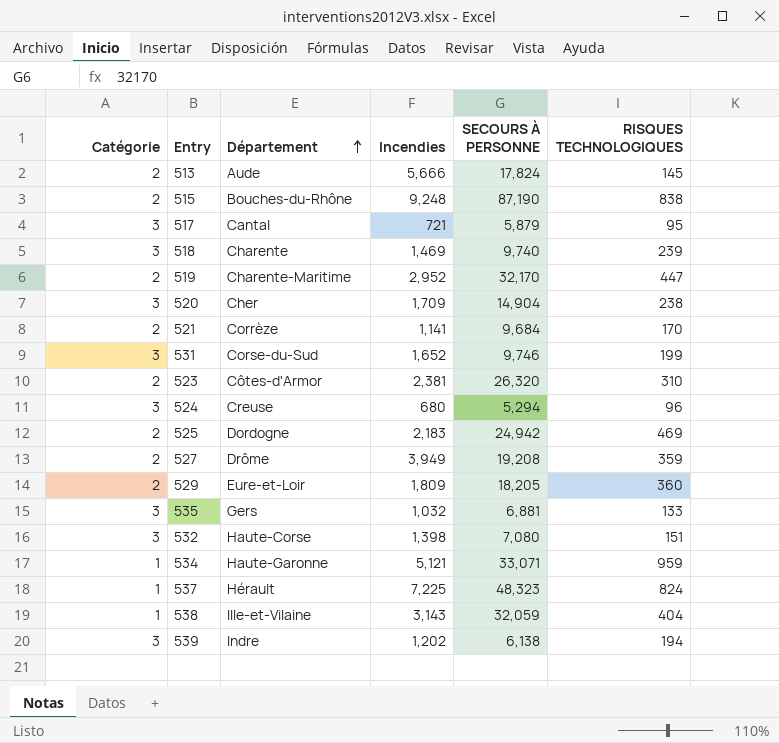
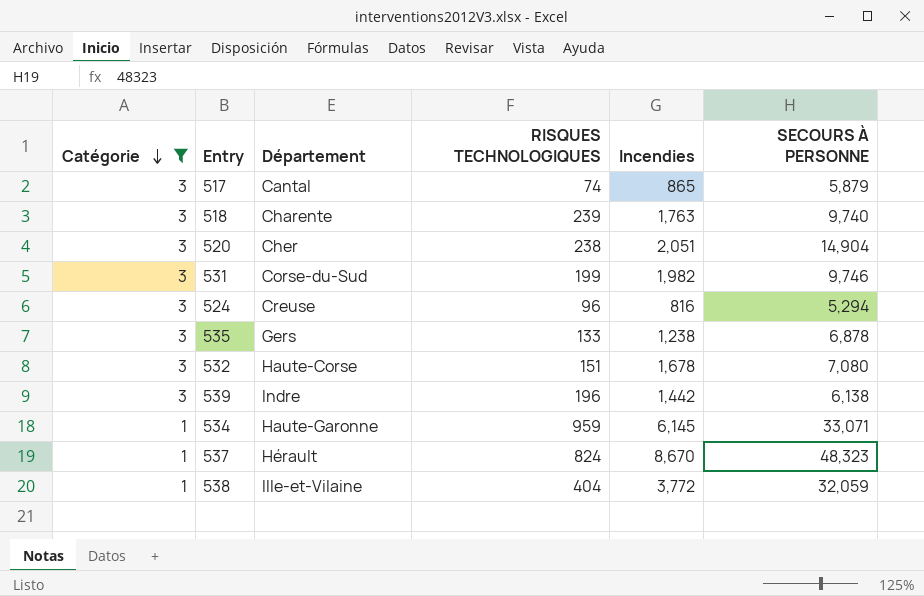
filter: none -> Catégorie != 2
row order: Département ascending -> Catégorie descending
column RISQUES TECHNOLOGIQUES | position: 6 -> 4
517 | RISQUES TECHNOLOGIQUES: 95 -> 74
517 | Incendies: 721 -> 865
518 | Incendies: 1,469 -> 1,763
520 | Incendies: 1,709 -> 2,051
531 | Incendies: 1,652 -> 1,982
524 | Incendies: 680 -> 816
535 | Incendies: 1,032 -> 1,238
535 | SECOURS À PERSONNE: 6,881 -> 6,878
532 | Incendies: 1,398 -> 1,678
539 | RISQUES TECHNOLOGIQUES: 194 -> 196
539 | Incendies: 1,202 -> 1,442
534 | Incendies: 5,121 -> 6,145
537 | Incendies: 7,225 -> 8,670
538 | Incendies: 3,143 -> 3,772

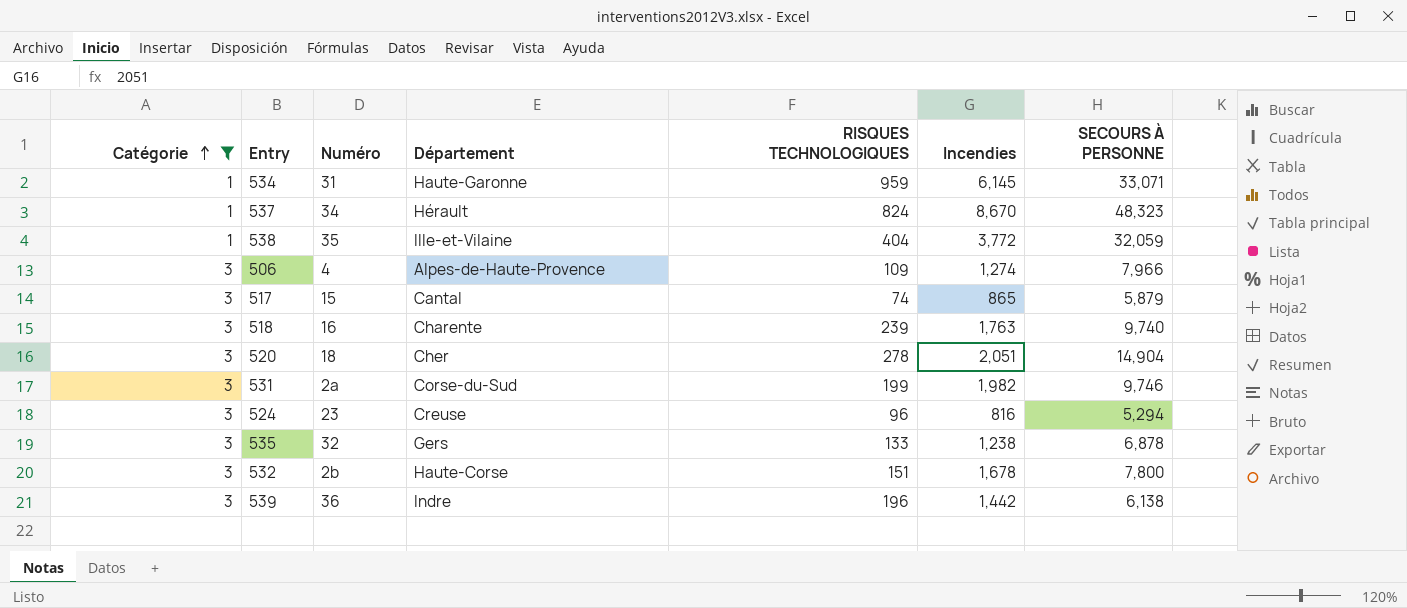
row order: Catégorie descending -> Catégorie ascending
column Numéro | position: none -> 3
row 506: none -> 3 | 4 | Alpes-de-Haute-Provence | 109 | 1,274 | 7,966
520 | RISQUES TECHNOLOGIQUES: 238 -> 278
532 | SECOURS À PERSONNE: 7,080 -> 7,800

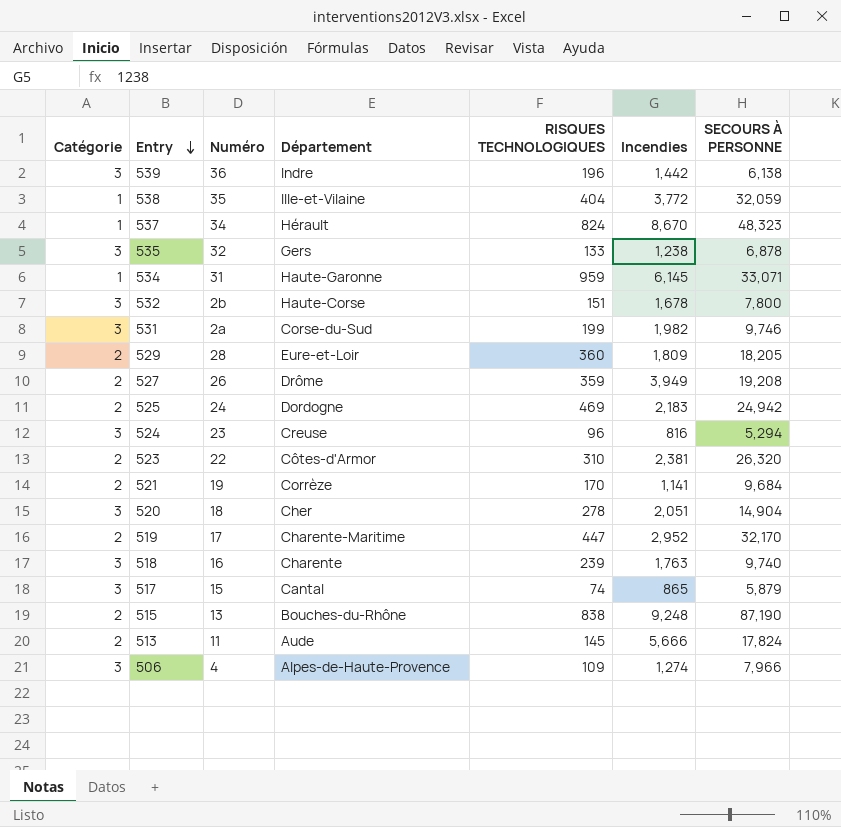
filter: Catégorie != 2 -> none
row order: Catégorie ascending -> Entry descending

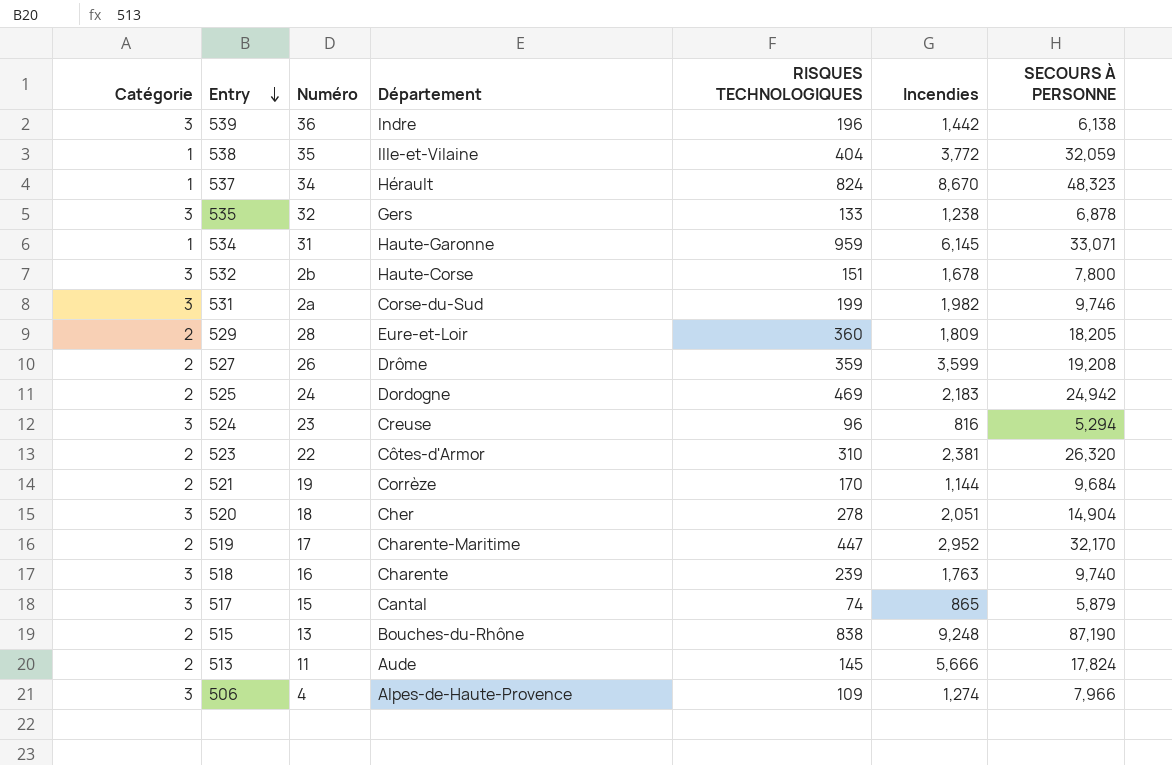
527 | Incendies: 3,949 -> 3,599
521 | Incendies: 1,141 -> 1,144

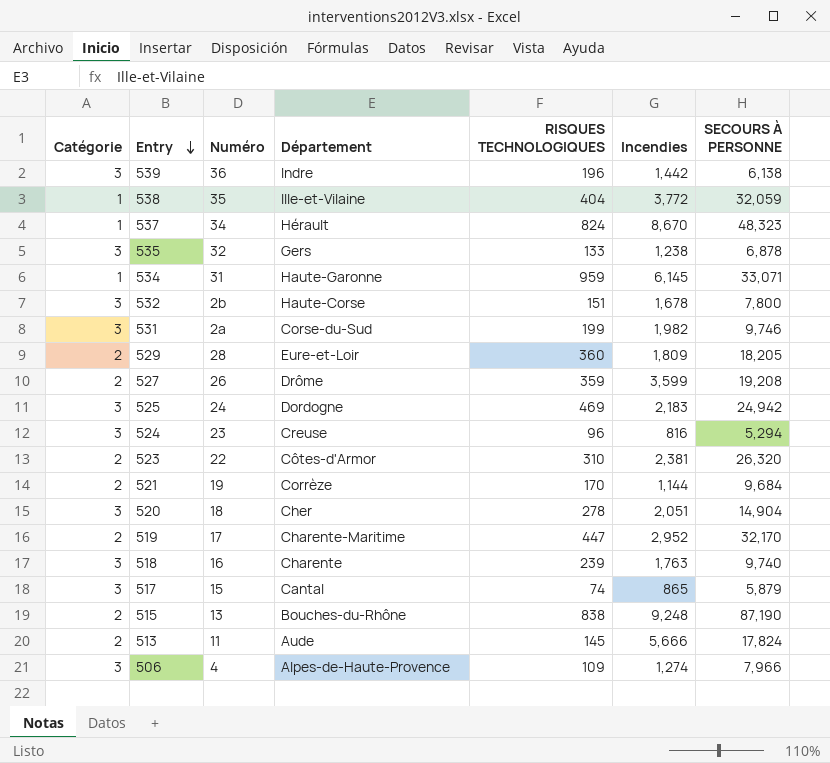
525 | Catégorie: 2 -> 3

